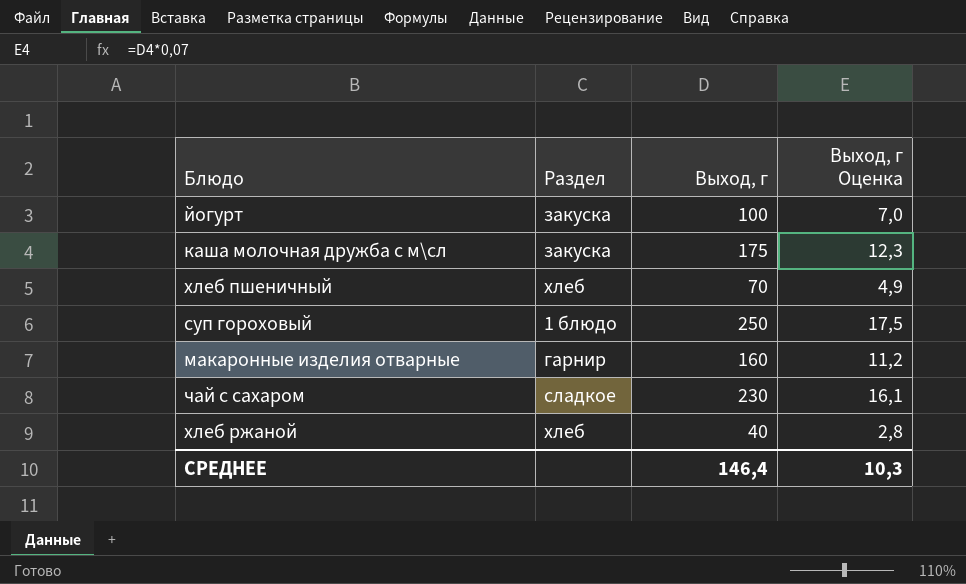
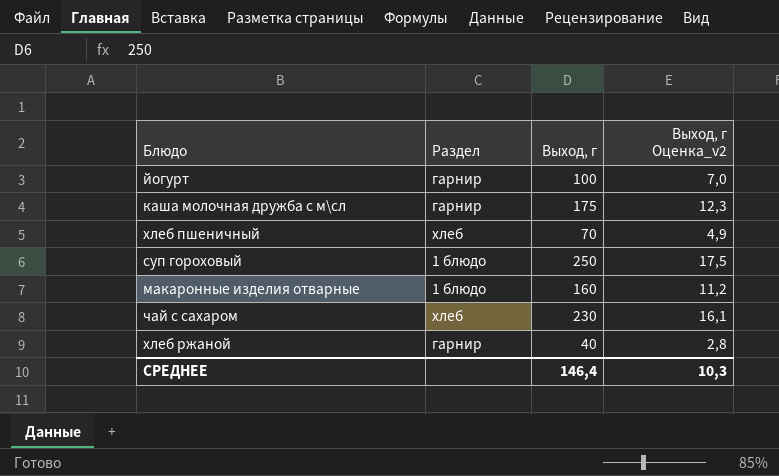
column name: Выход, г Оценка -> Выход, г Оценка_v2
йогурт | Раздел: закуска -> гарнир
каша молочная дружба с м\сл | Раздел: закуска -> гарнир
макаронные изделия отварные | Раздел: гарнир -> 1 блюдо
чай с сахаром | Раздел: сладкое -> хлеб
хлеб ржаной | Раздел: хлеб -> гарнир

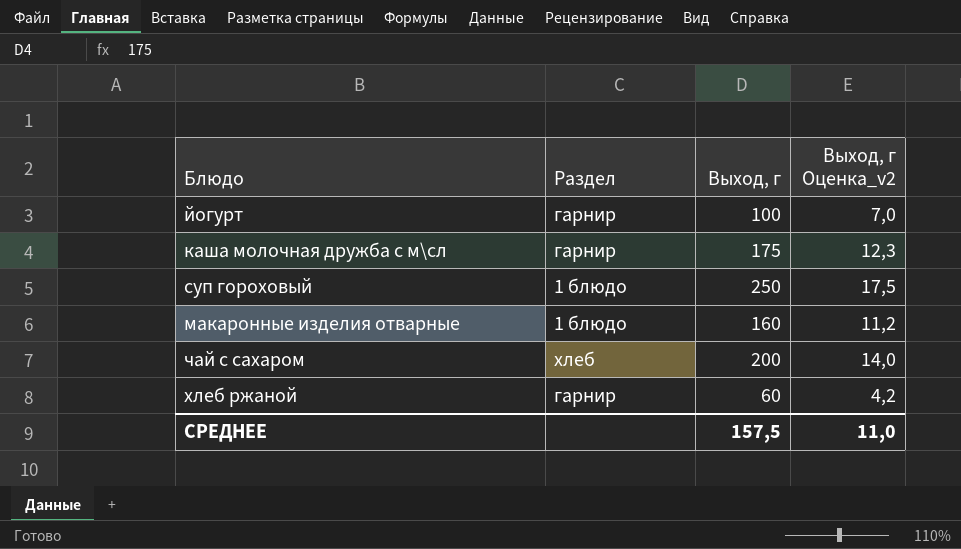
row хлеб пшеничный: хлеб | 70 | 4,9 -> none
чай с сахаром | Выход, г: 230 -> 200
чай с сахаром | Выход, г Оценка_v2: 16,1 -> 14,0
хлеб ржаной | Выход, г: 40 -> 60
хлеб ржаной | Выход, г Оценка_v2: 2,8 -> 4,2
СРЕДНЕЕ | Выход, г: 146,4 -> 157,5
СРЕДНЕЕ | Выход, г Оценка_v2: 10,3 -> 11,0

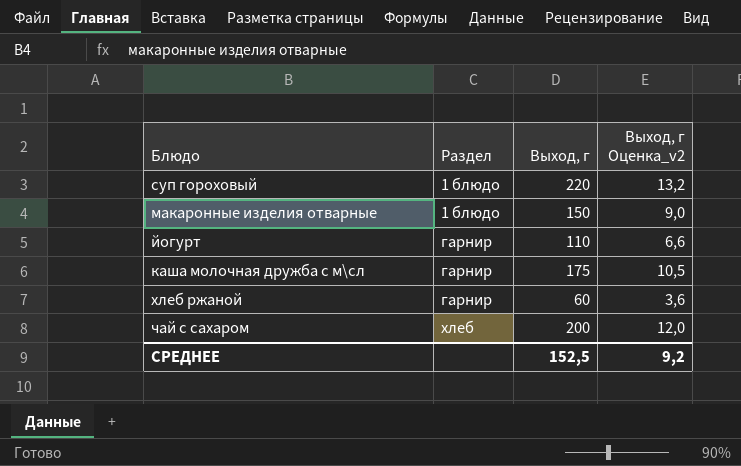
row order: none -> Раздел ascending
column Выход, г Оценка_v2 | formula: [Выход, г] * 0,07 -> [Выход, г] * 0,06
суп гороховый | Выход, г: 250 -> 220
макаронные изделия отварные | Выход, г: 160 -> 150
йогурт | Выход, г: 100 -> 110
СРЕДНЕЕ | Выход, г: 157,5 -> 152,5
СРЕДНЕЕ | Выход, г Оценка_v2: 11,0 -> 9,2

